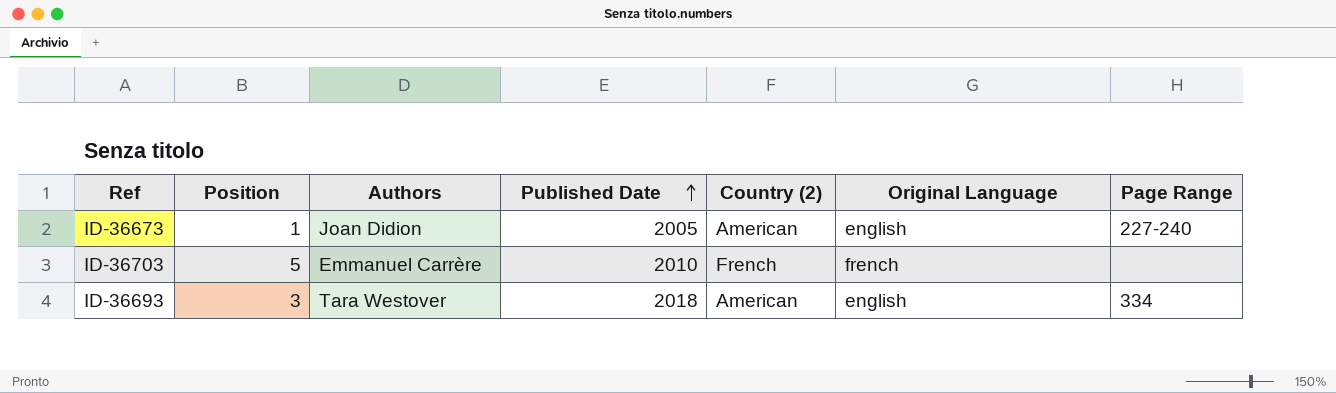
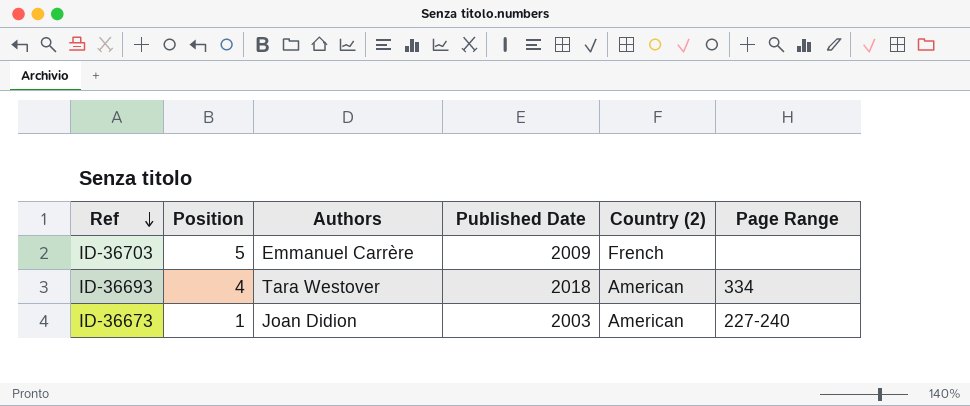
row order: Published Date ascending -> Ref descending
column Original Language | position: 6 -> none
ID-36703 | Published Date: 2010 -> 2009
ID-36693 | Position: 3 -> 4
ID-36673 | Published Date: 2005 -> 2003

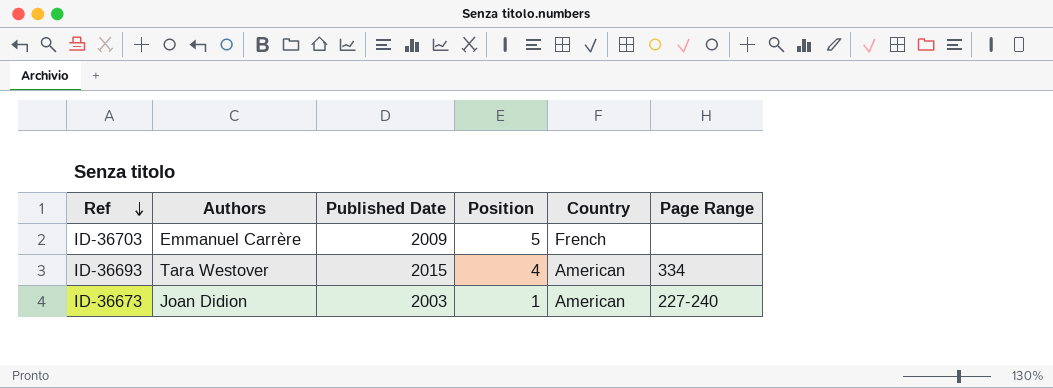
column Position | position: 2 -> 4
column name: Country (2) -> Country
ID-36693 | Published Date: 2018 -> 2015

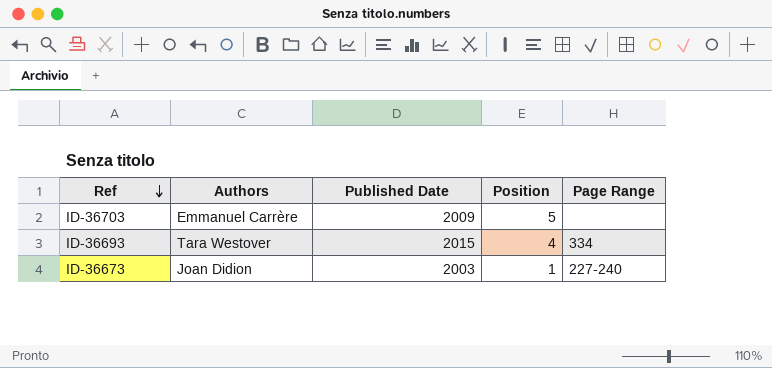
column Country | position: 5 -> none

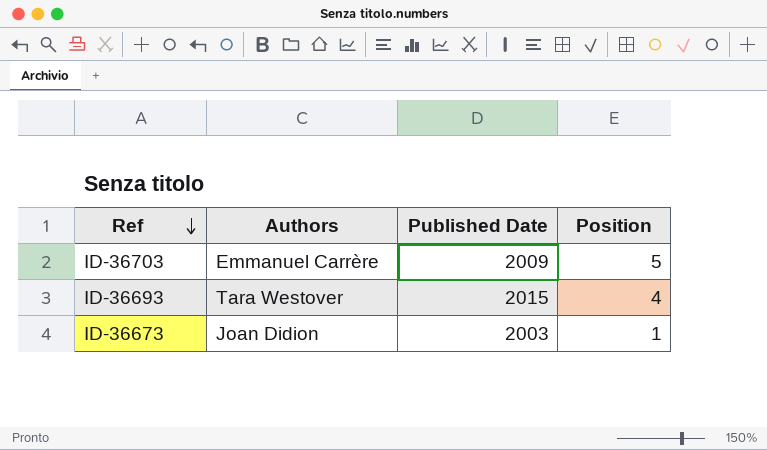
column Page Range | position: 5 -> none

